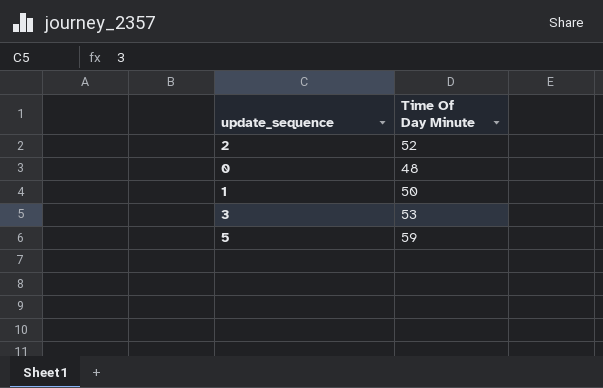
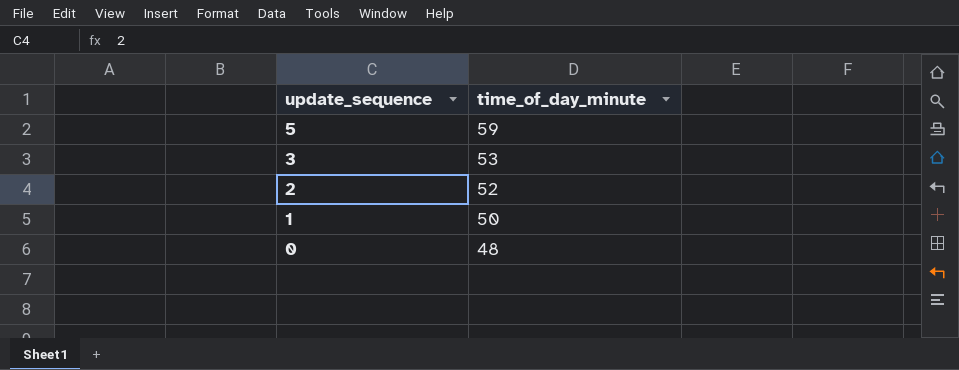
row order: none -> update_sequence descending
column name: Time Of Day Minute -> time_of_day_minute

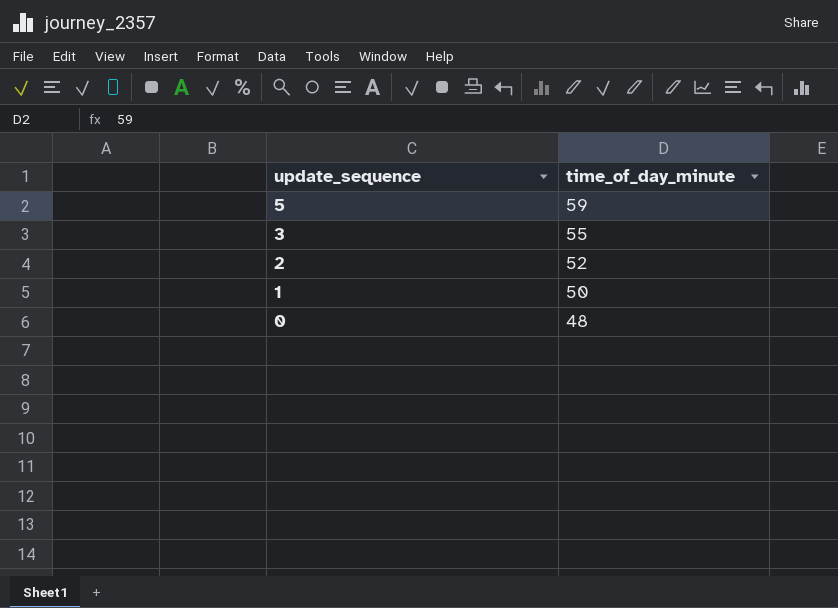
3 | time_of_day_minute: 53 -> 55

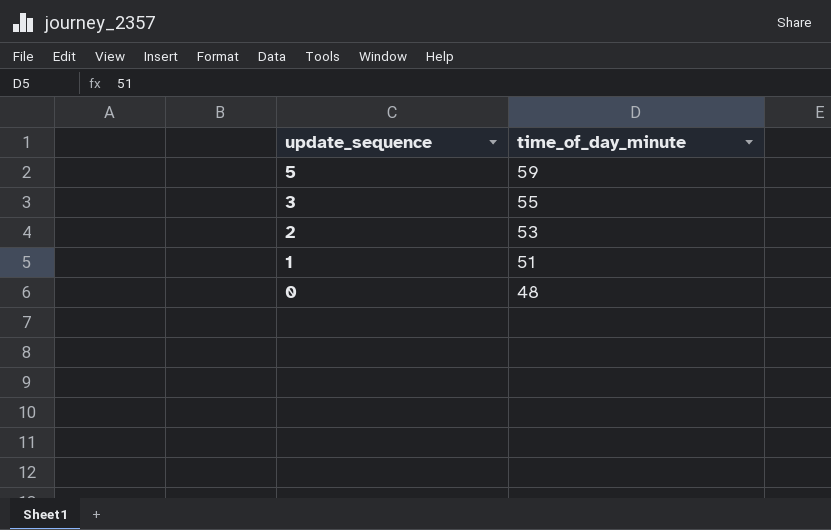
2 | time_of_day_minute: 52 -> 53
1 | time_of_day_minute: 50 -> 51

